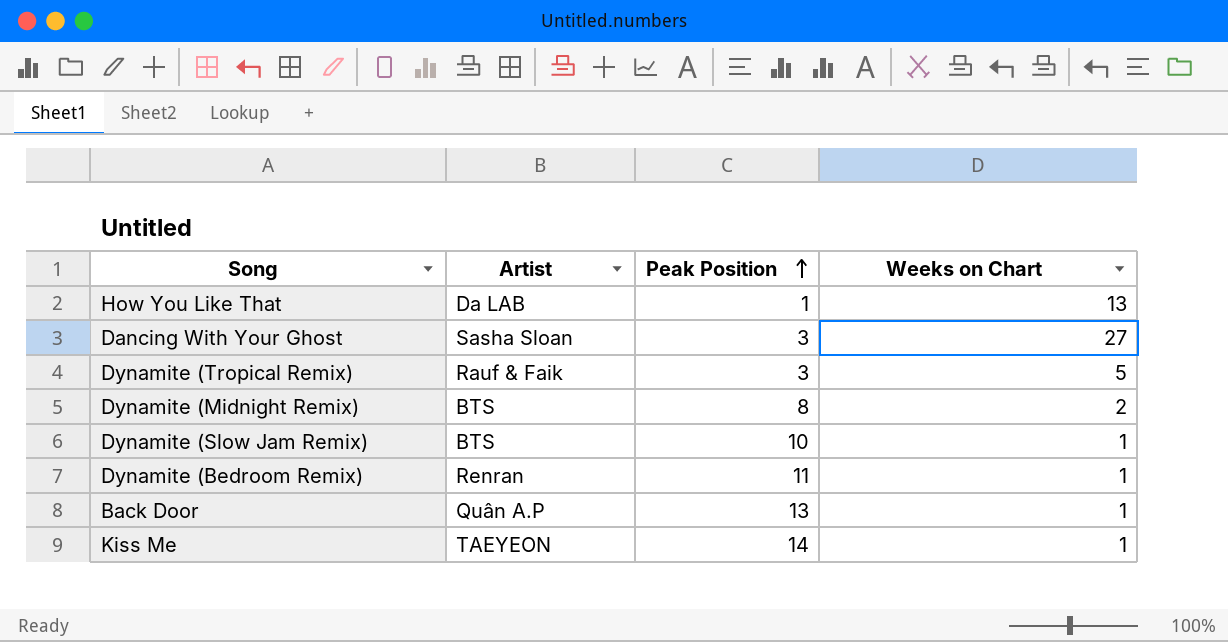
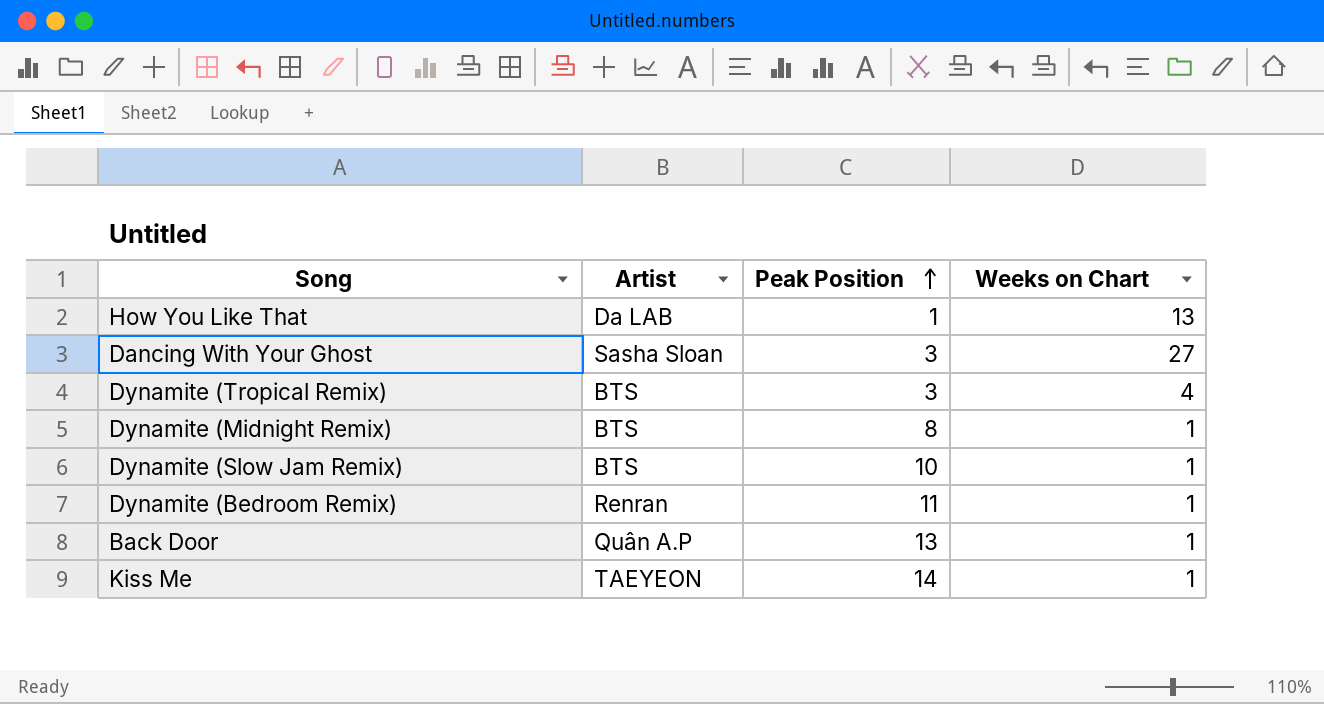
Dynamite (Tropical Remix) | Artist: Rauf & Faik -> BTS
Dynamite (Tropical Remix) | Weeks on Chart: 5 -> 4
Dynamite (Midnight Remix) | Weeks on Chart: 2 -> 1

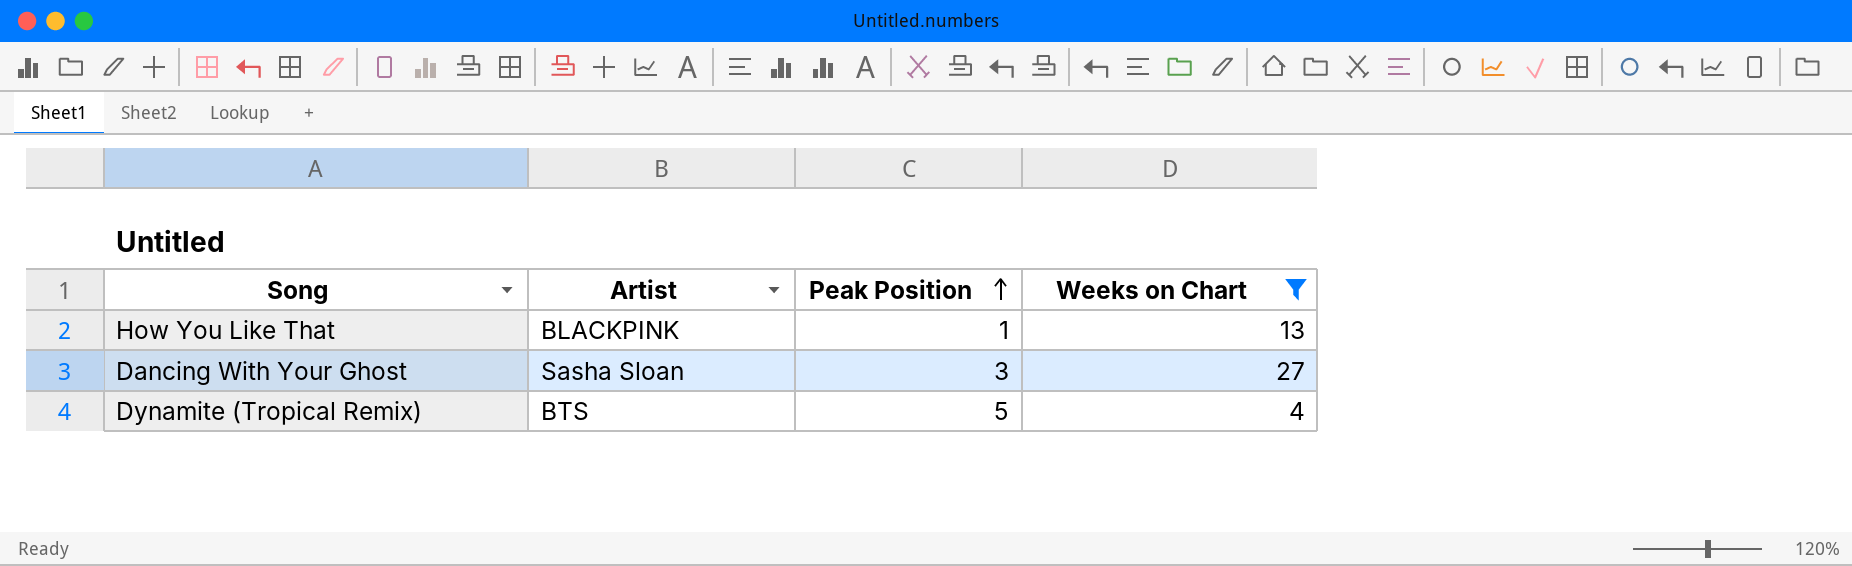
filter: none -> Weeks on Chart != 1
How You Like That | Artist: Da LAB -> BLACKPINK
Dynamite (Tropical Remix) | Peak Position: 3 -> 5

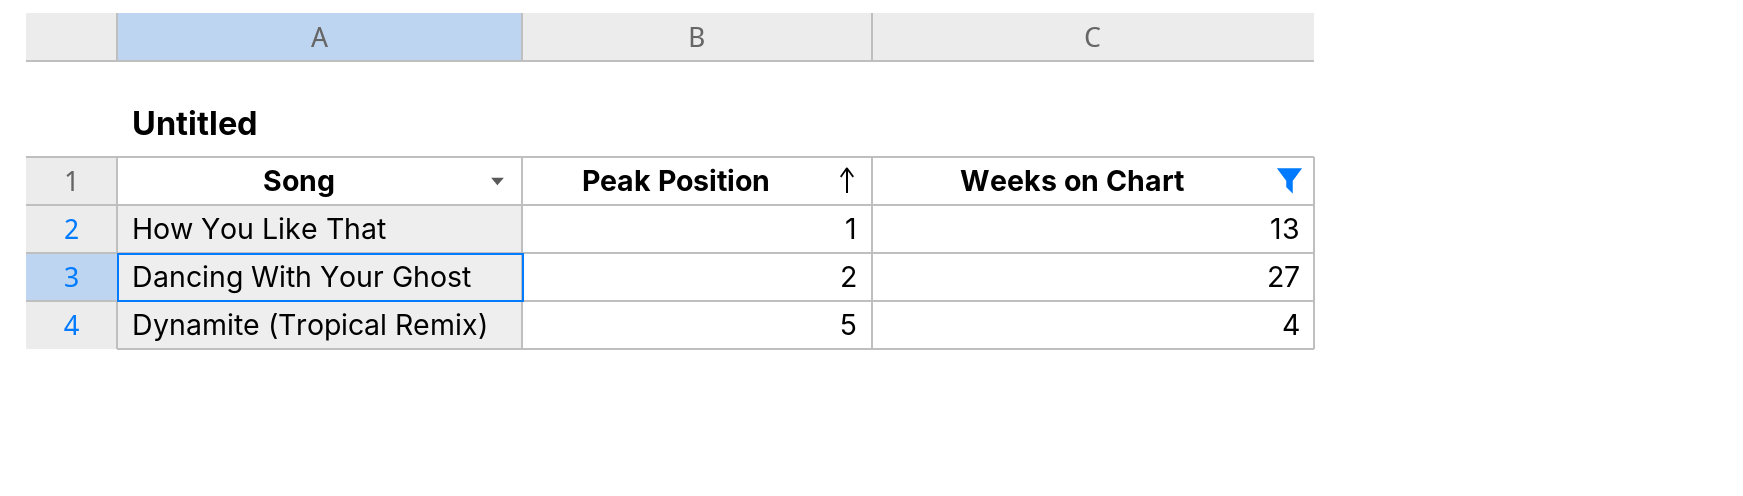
column Artist | position: 2 -> none
Dancing With Your Ghost | Peak Position: 3 -> 2

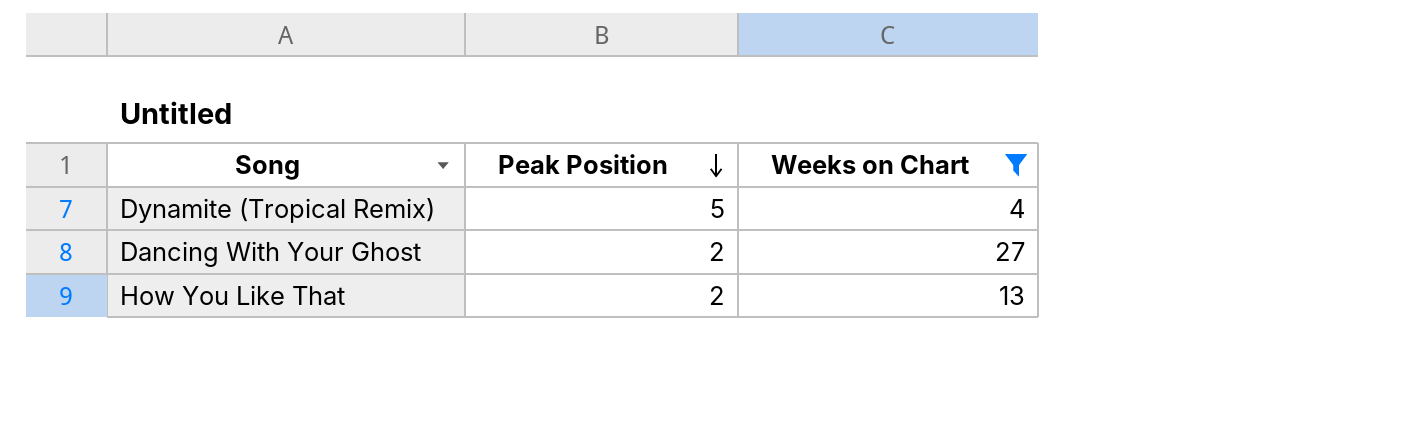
row order: Peak Position ascending -> Peak Position descending
How You Like That | Peak Position: 1 -> 2

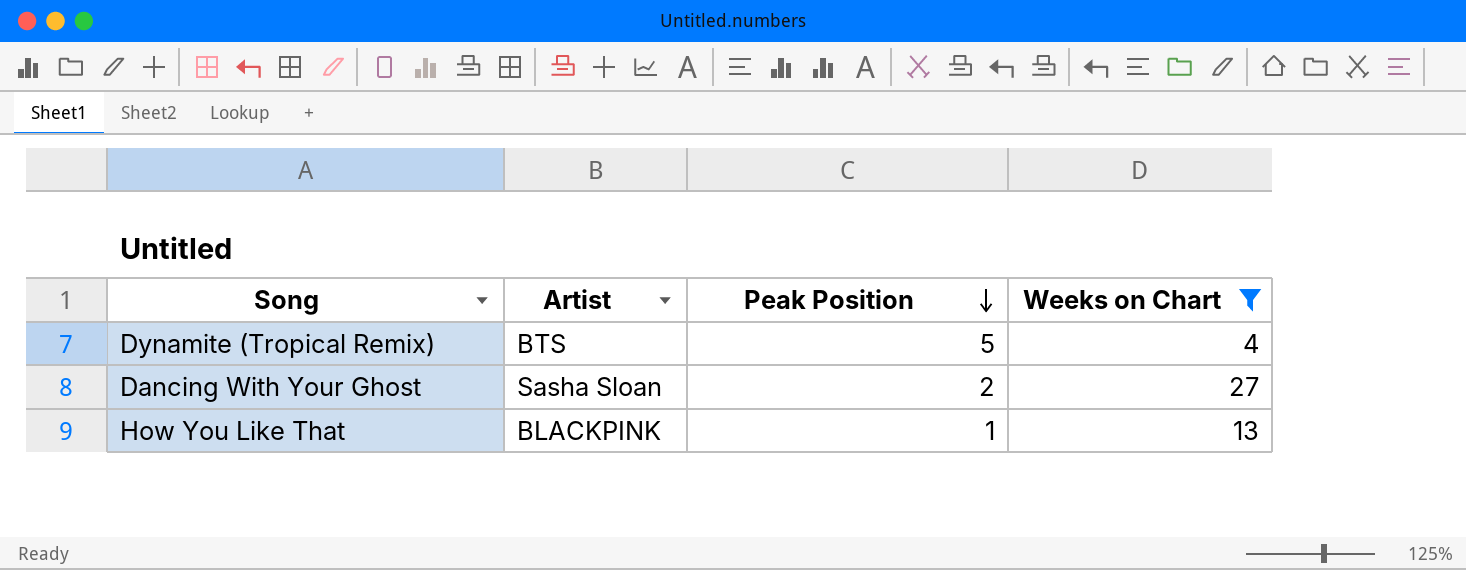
column Artist | position: none -> 2
How You Like That | Peak Position: 2 -> 1

